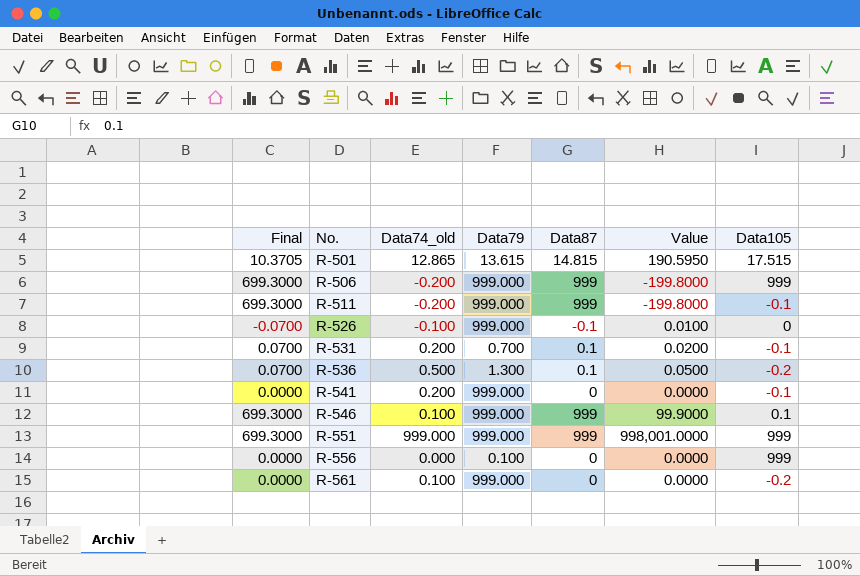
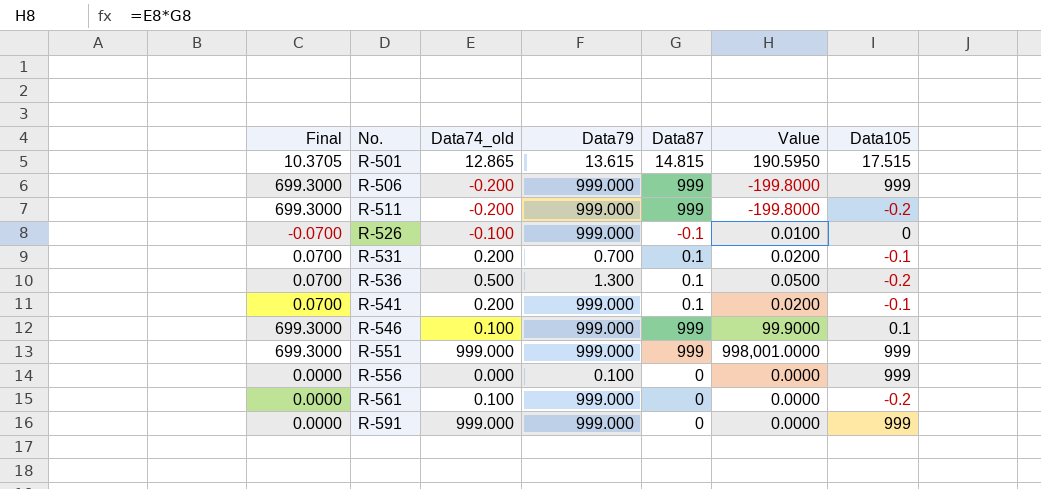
R-511 | Data105: -0.1 -> -0.2
R-541 | Final: 0.0000 -> 0.0700
R-541 | Data87: 0 -> 0.1
R-541 | Value: 0.0000 -> 0.0200
row R-591: none -> 0.0000 | 999.000 | 999.000 | 0 | 0.0000 | 999

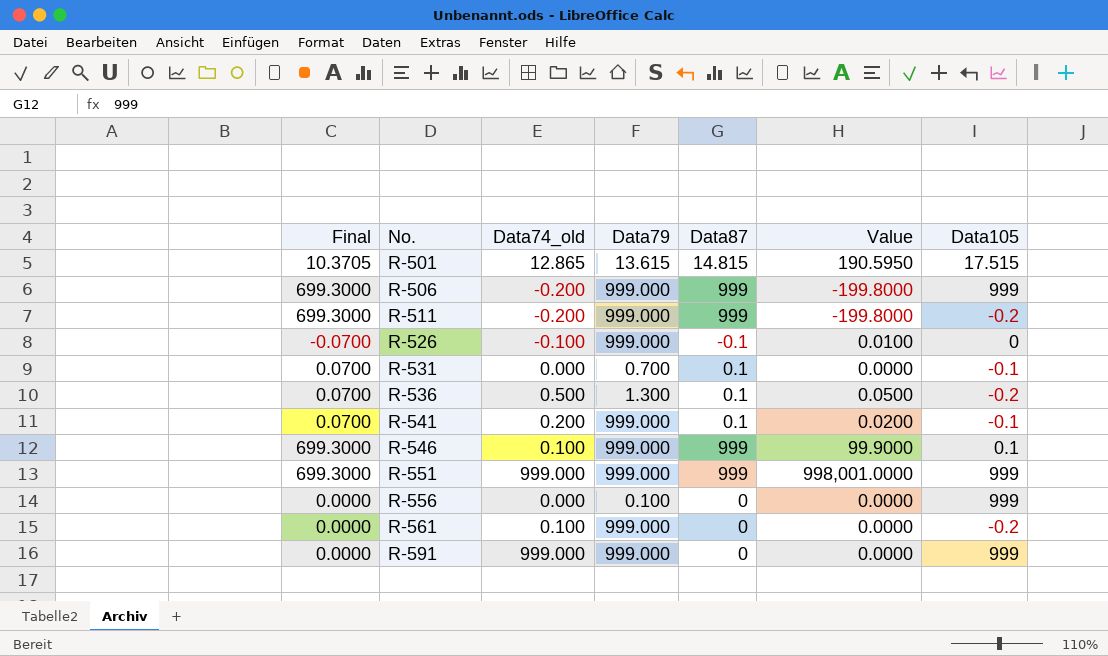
R-531 | Data74_old: 0.200 -> 0.000
R-531 | Value: 0.0200 -> 0.0000

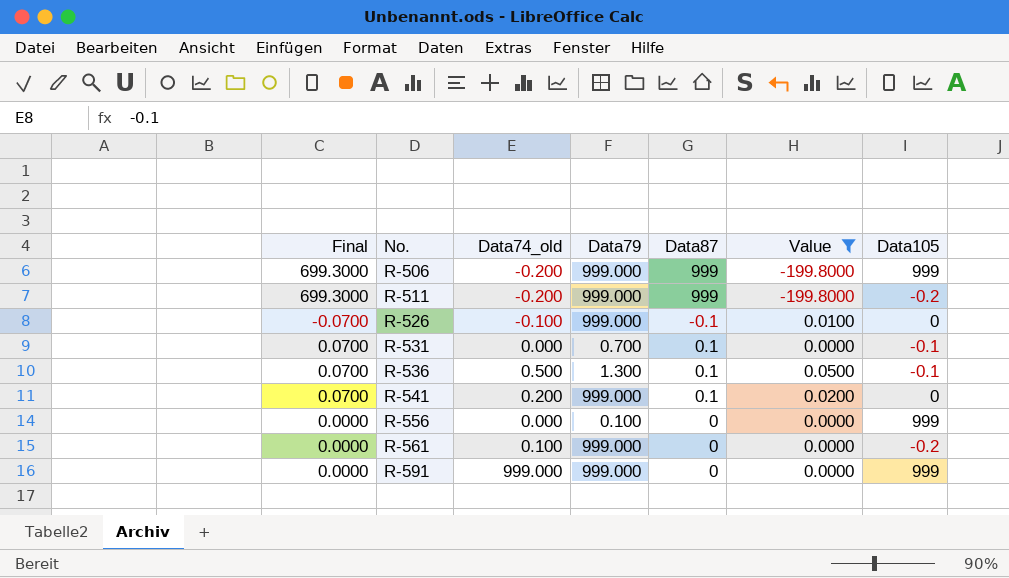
filter: none -> Value <= 0.0500
R-536 | Data105: -0.2 -> -0.1
R-541 | Data105: -0.1 -> 0

